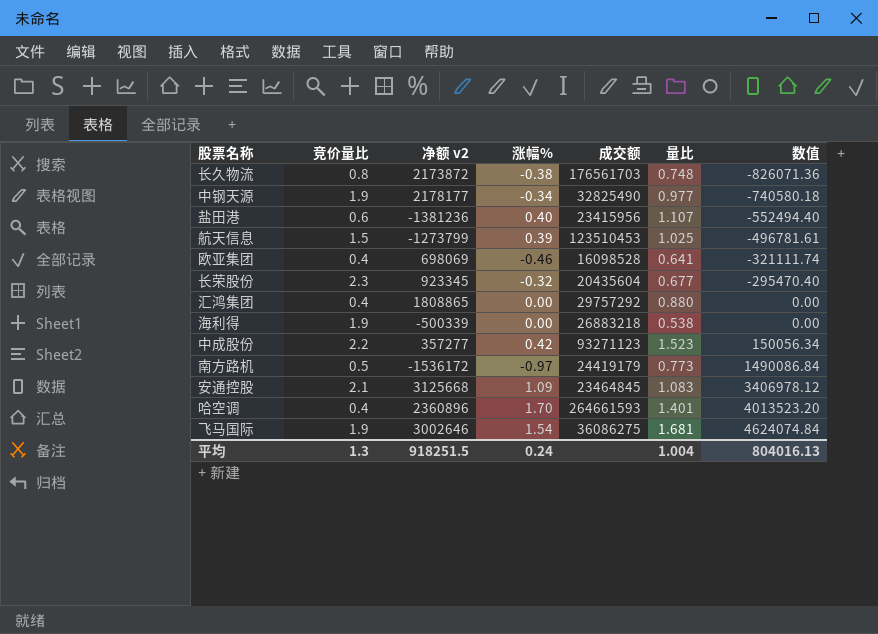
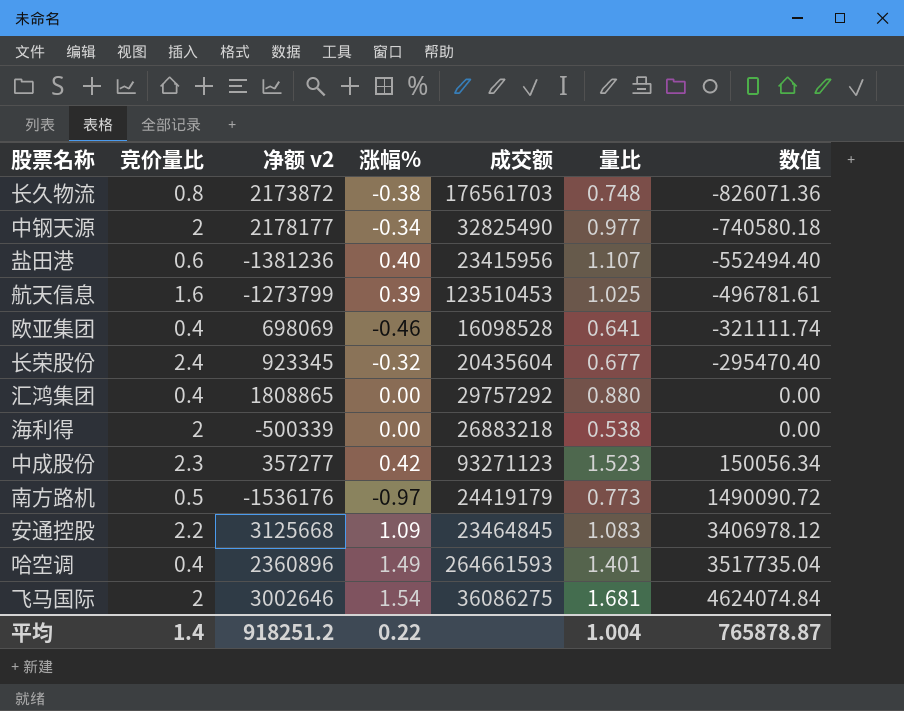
中钢天源 | 竞价量比: 1.9 -> 2
航天信息 | 竞价量比: 1.5 -> 1.6
长荣股份 | 竞价量比: 2.3 -> 2.4
海利得 | 竞价量比: 1.9 -> 2
中成股份 | 竞价量比: 2.2 -> 2.3
南方路机 | 净额 v2: -1536172 -> -1536176
南方路机 | 数值: 1490086.84 -> 1490090.72
安通控股 | 竞价量比: 2.1 -> 2.2
哈空调 | 涨幅%: 1.70 -> 1.49
哈空调 | 数值: 4013523.20 -> 3517735.04
飞马国际 | 竞价量比: 1.9 -> 2
平均 | 竞价量比: 1.3 -> 1.4
平均 | 净额 v2: 918251.5 -> 918251.2
平均 | 涨幅%: 0.24 -> 0.22
平均 | 数值: 804016.13 -> 765878.87

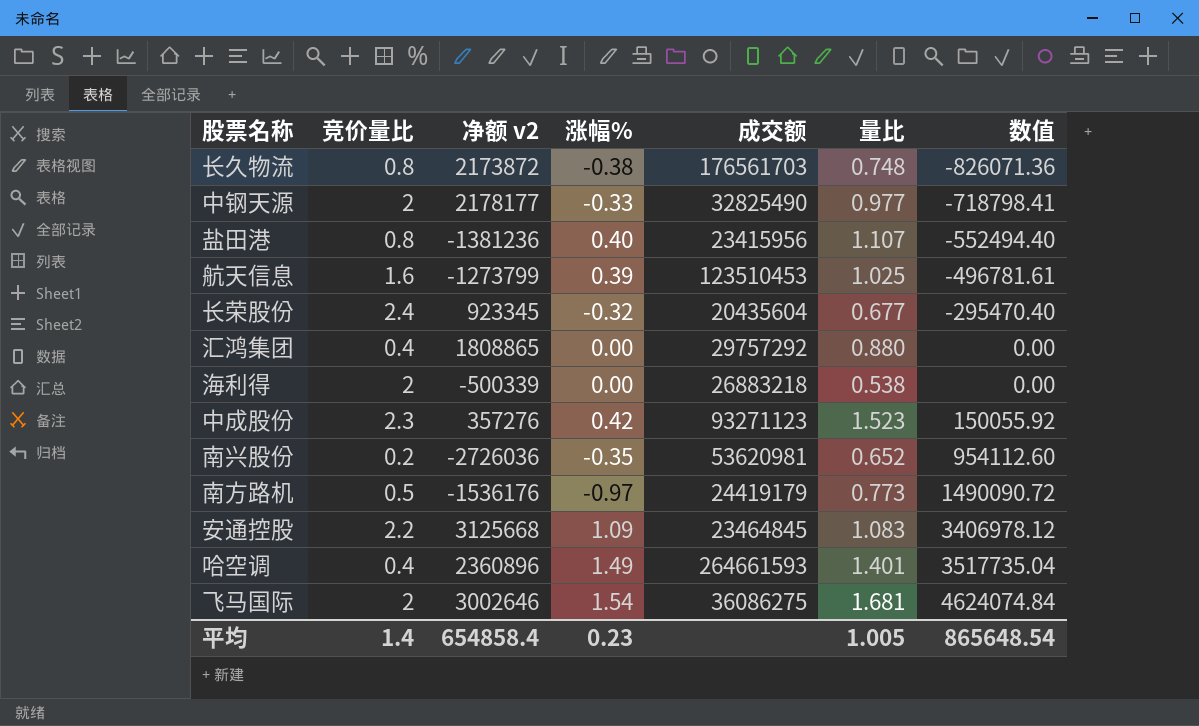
row 欧亚集团: 0.4 | 698069 | -0.46 | 16098528 | 0.641 | -321111.74 -> none
中钢天源 | 涨幅%: -0.34 -> -0.33
中钢天源 | 数值: -740580.18 -> -718798.41
盐田港 | 竞价量比: 0.6 -> 0.8
中成股份 | 净额 v2: 357277 -> 357276
中成股份 | 数值: 150056.34 -> 150055.92
row 南兴股份: none -> 0.2 | -2726036 | -0.35 | 53620981 | 0.652 | 954112.60
平均 | 净额 v2: 918251.2 -> 654858.4
平均 | 涨幅%: 0.22 -> 0.23
平均 | 量比: 1.004 -> 1.005
平均 | 数值: 765878.87 -> 865648.54

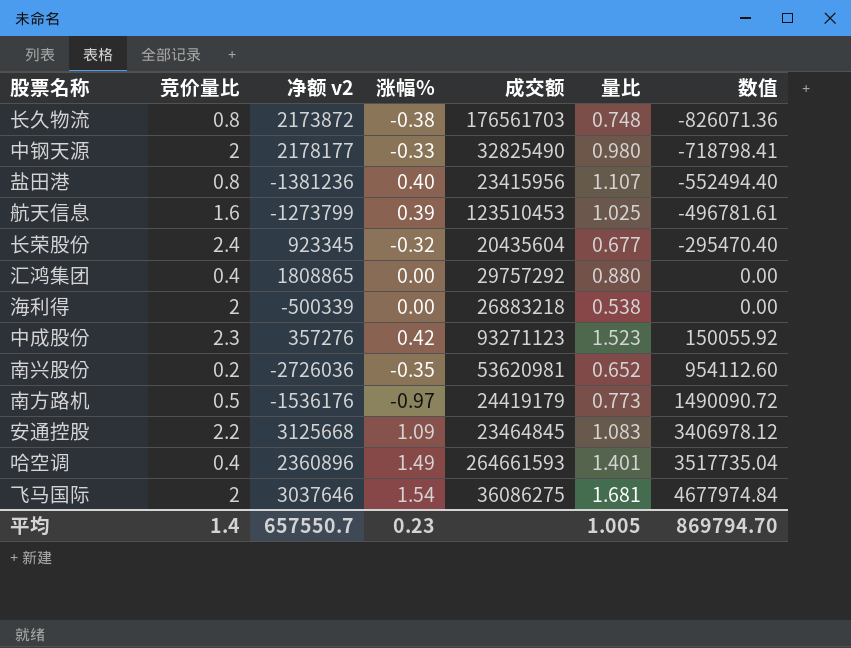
中钢天源 | 量比: 0.977 -> 0.980
飞马国际 | 净额 v2: 3002646 -> 3037646
飞马国际 | 数值: 4624074.84 -> 4677974.84
平均 | 净额 v2: 654858.4 -> 657550.7
平均 | 数值: 865648.54 -> 869794.70

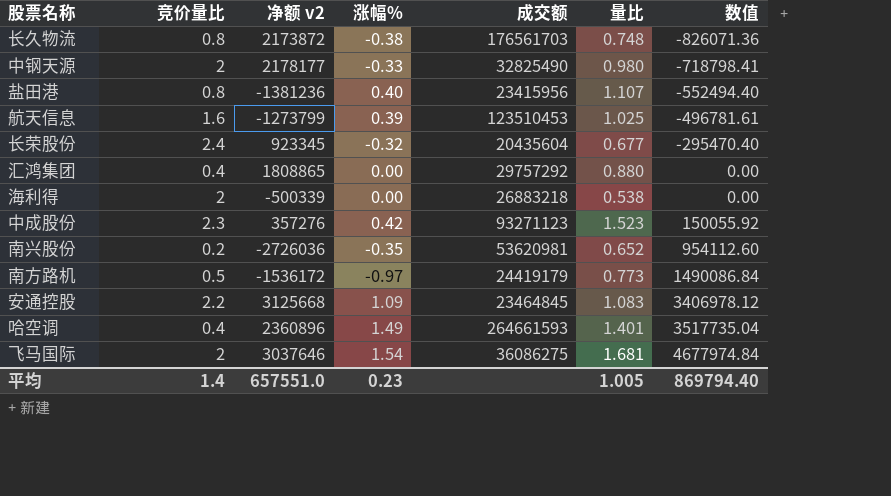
南方路机 | 净额 v2: -1536176 -> -1536172
南方路机 | 数值: 1490090.72 -> 1490086.84
平均 | 净额 v2: 657550.7 -> 657551.0
平均 | 数值: 869794.70 -> 869794.40

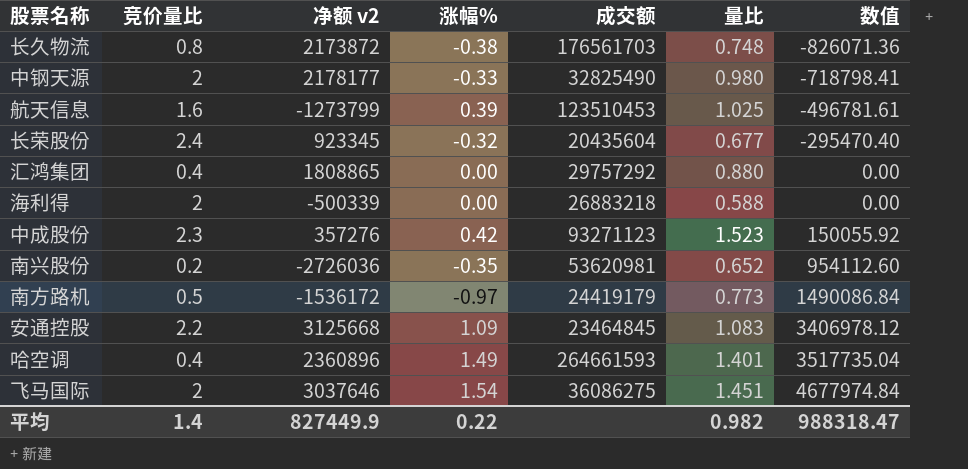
row 盐田港: 0.8 | -1381236 | 0.40 | 23415956 | 1.107 | -552494.40 -> none
海利得 | 量比: 0.538 -> 0.588
飞马国际 | 量比: 1.681 -> 1.451
平均 | 净额 v2: 657551.0 -> 827449.9
平均 | 涨幅%: 0.23 -> 0.22
平均 | 量比: 1.005 -> 0.982
平均 | 数值: 869794.40 -> 988318.47

